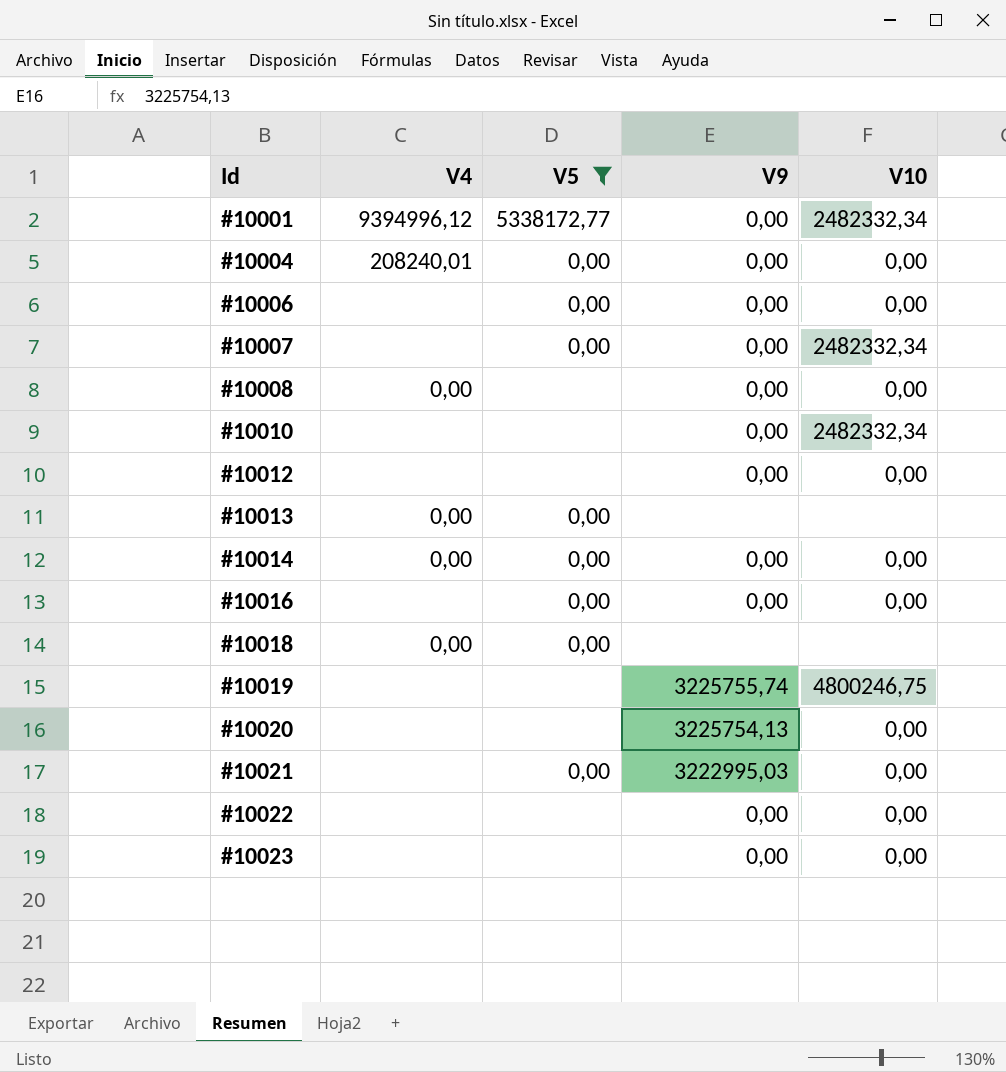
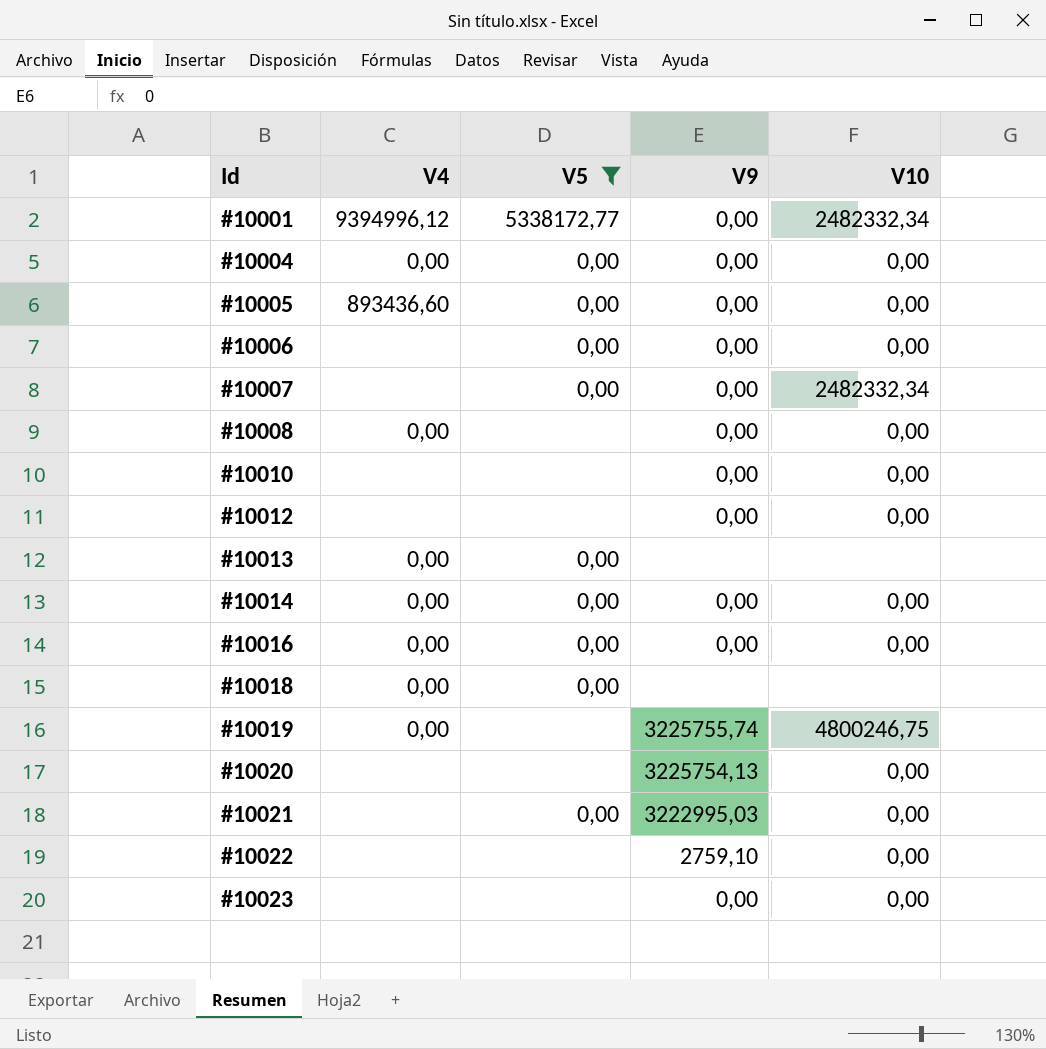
#10004 | V4: 208240,01 -> 0,00
row #10005: none -> 893436,60 | 0,00 | 0,00 | 0,00
#10010 | V10: 2482332,34 -> 0,00
#10016 | V4: none -> 0,00
#10019 | V4: none -> 0,00
#10022 | V9: 0,00 -> 2759,10

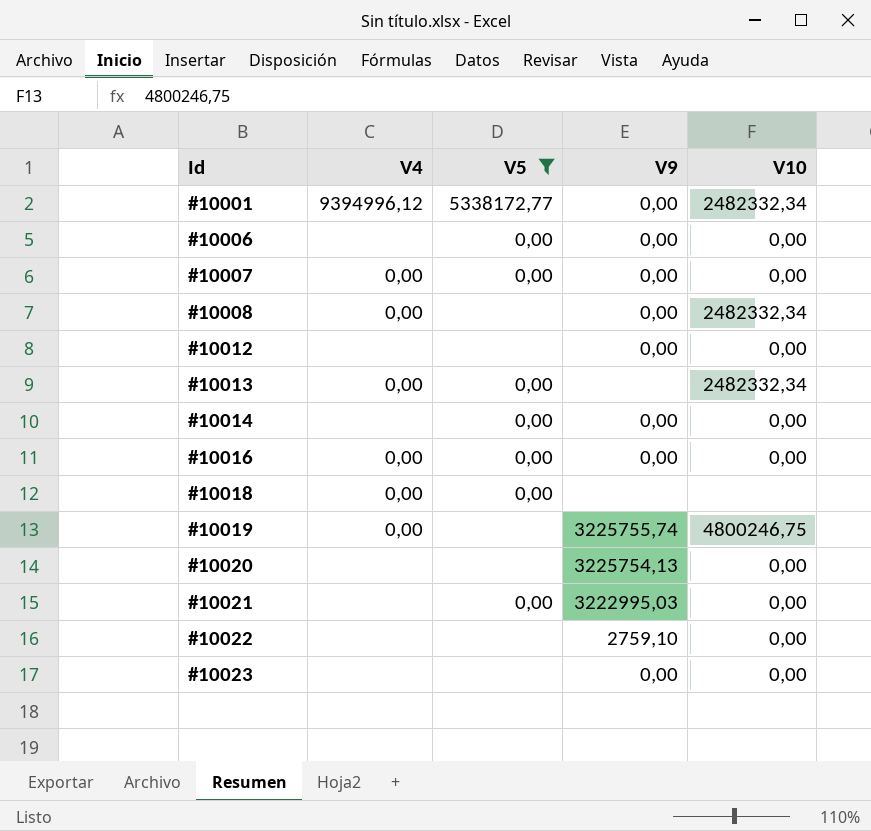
row #10004: 0,00 | 0,00 | 0,00 | 0,00 -> none
row #10005: 893436,60 | 0,00 | 0,00 | 0,00 -> none
row #10010: none | none | 0,00 | 0,00 -> none
#10007 | V4: none -> 0,00
#10007 | V10: 2482332,34 -> 0,00
#10008 | V10: 0,00 -> 2482332,34
#10013 | V10: none -> 2482332,34
#10014 | V4: 0,00 -> none

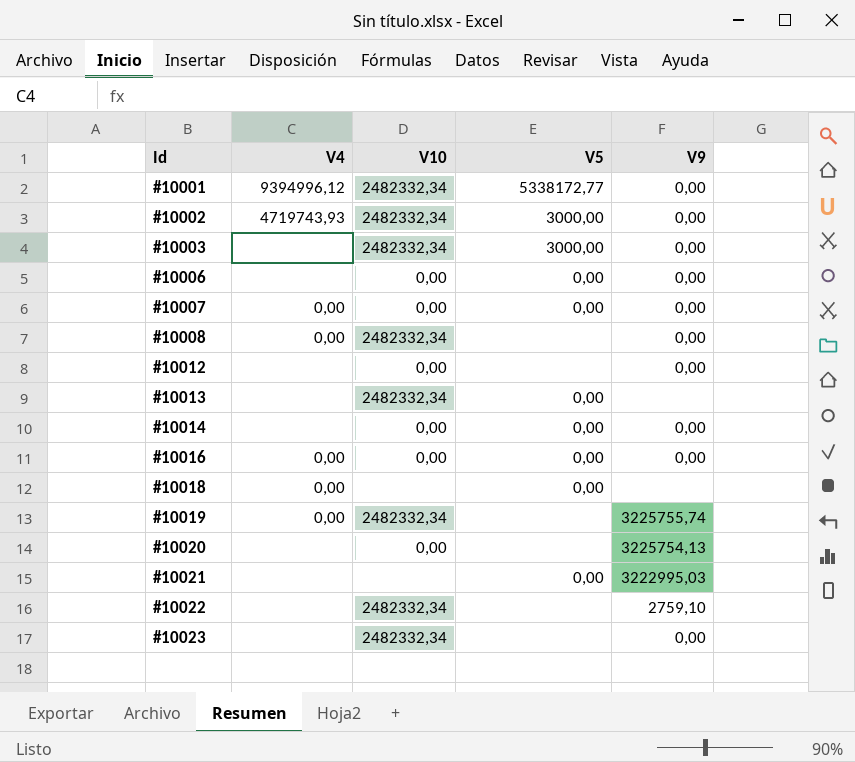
filter: V5 != 3000,00 -> none
column V10 | position: 5 -> 3
#10013 | V4: 0,00 -> none
#10019 | V10: 4800246,75 -> 2482332,34
#10021 | V10: 0,00 -> none
#10022 | V10: 0,00 -> 2482332,34
#10023 | V10: 0,00 -> 2482332,34

